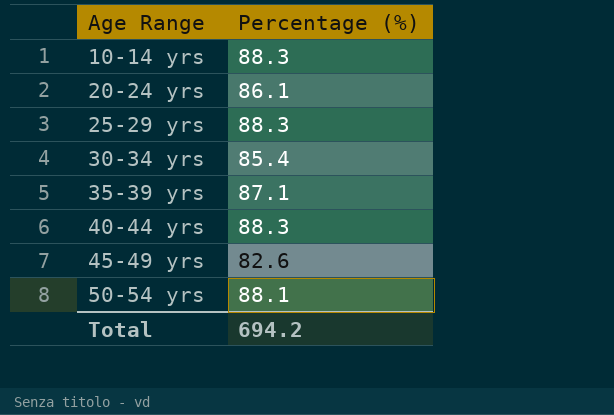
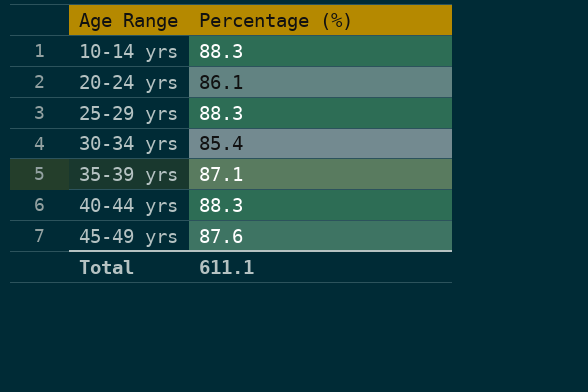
row 50-54 yrs: 88.1 -> none
45-49 yrs | Percentage (%): 82.6 -> 87.6
Total | Percentage (%): 694.2 -> 611.1

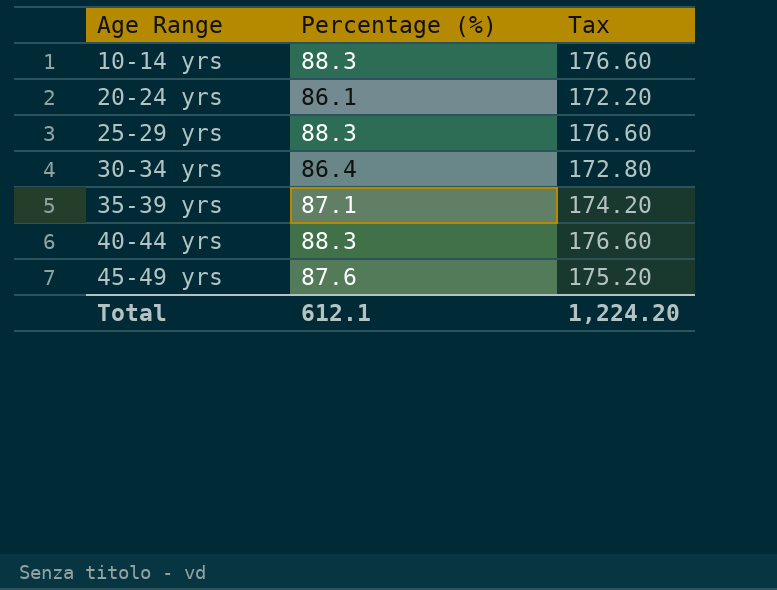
column Tax | formula: none -> [Percentage (%)] * 2
30-34 yrs | Percentage (%): 85.4 -> 86.4
Total | Percentage (%): 611.1 -> 612.1

